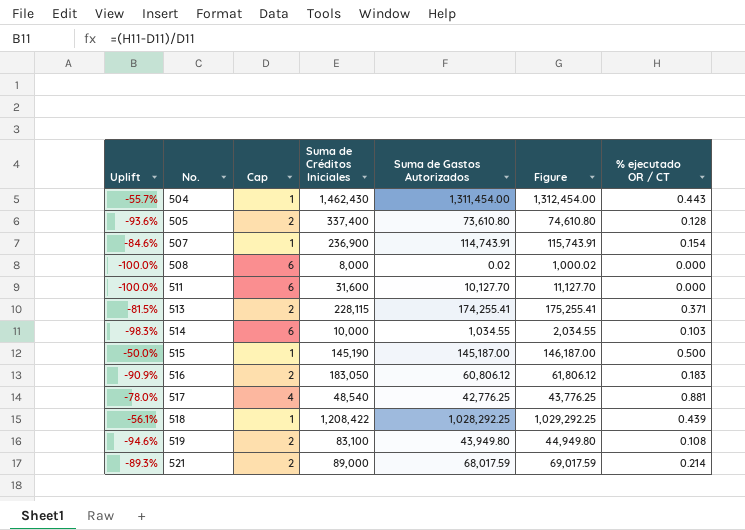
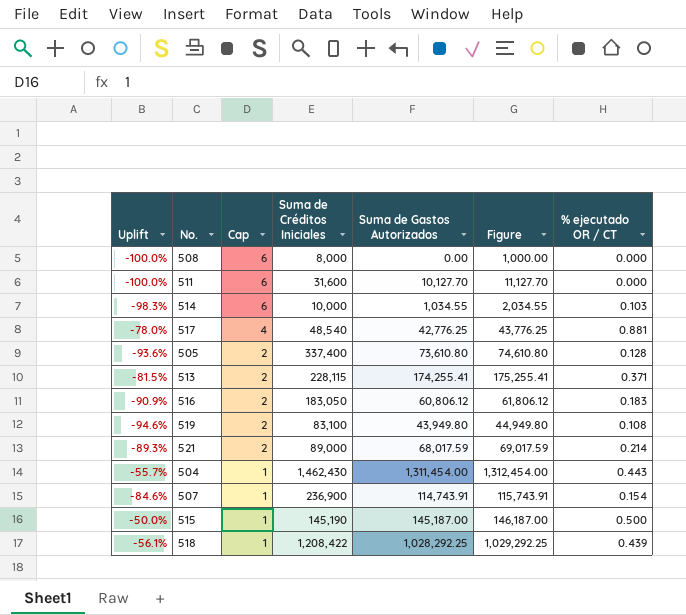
row order: No. ascending -> Cap descending
508 | Suma de Gastos Autorizados: 0.02 -> 0.00
508 | Figure: 1,000.02 -> 1,000.00

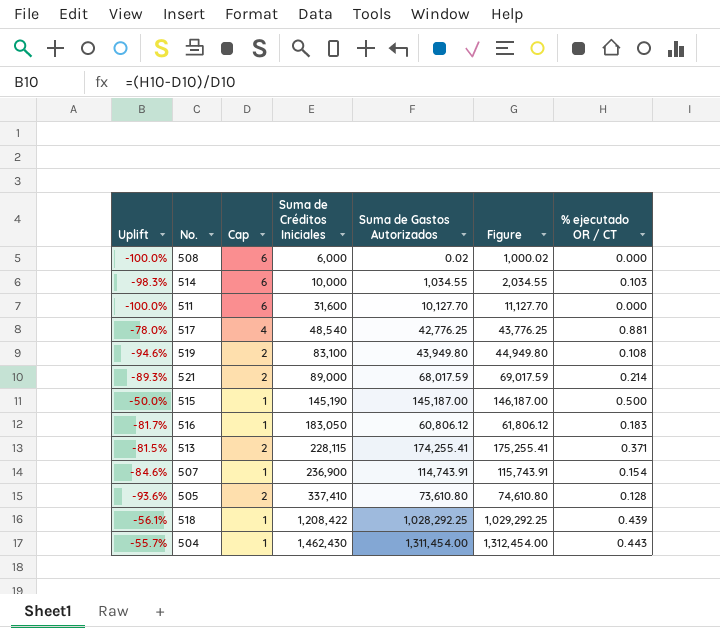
row order: Cap descending -> Suma de Créditos Iniciales ascending
508 | Suma de Créditos Iniciales: 8,000 -> 6,000
508 | Suma de Gastos Autorizados: 0.00 -> 0.02
508 | Figure: 1,000.00 -> 1,000.02
516 | Uplift: -90.9% -> -81.7%
516 | Cap: 2 -> 1
505 | Suma de Créditos Iniciales: 337,400 -> 337,410

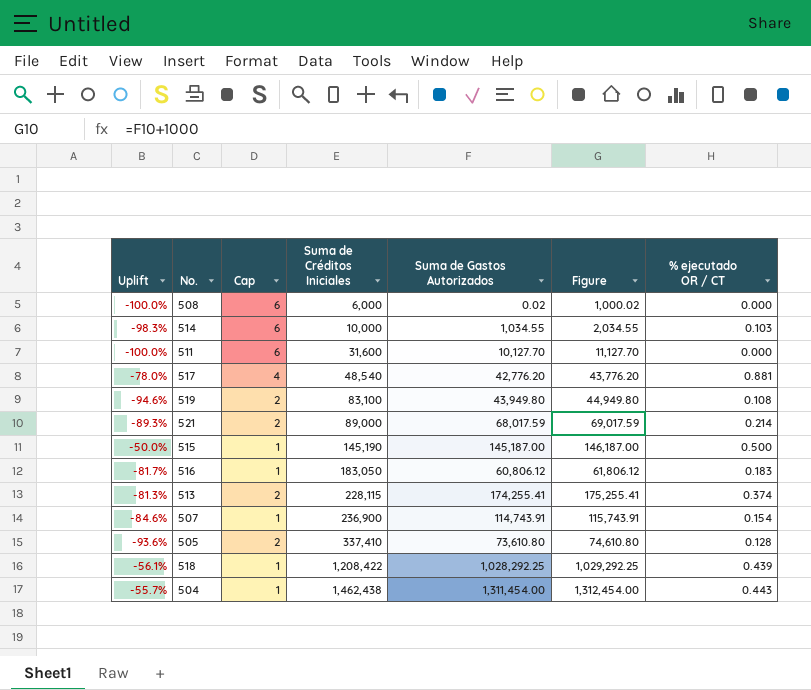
517 | Suma de Gastos Autorizados: 42,776.25 -> 42,776.20
517 | Figure: 43,776.25 -> 43,776.20
513 | Uplift: -81.5% -> -81.3%
513 | % ejecutado OR / CT: 0.371 -> 0.374
504 | Suma de Créditos Iniciales: 1,462,430 -> 1,462,438

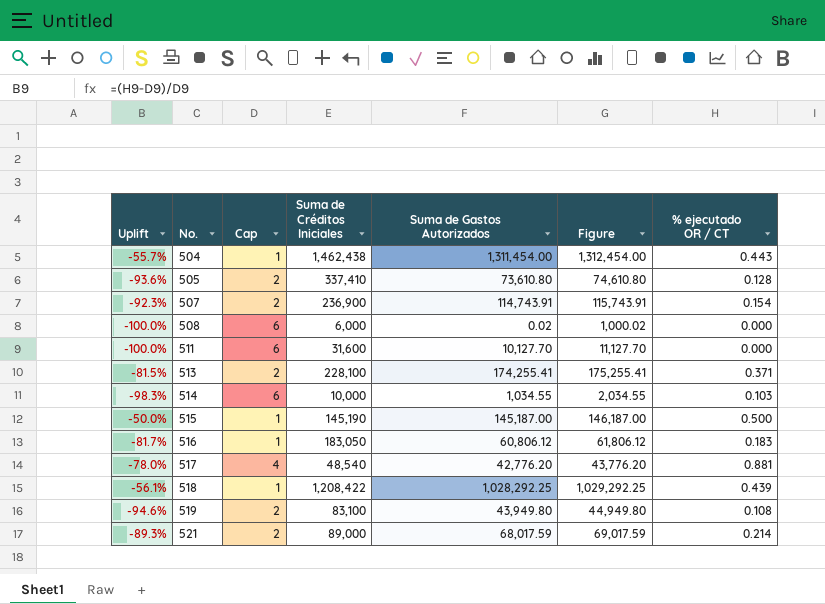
row order: Suma de Créditos Iniciales ascending -> No. ascending
507 | Uplift: -84.6% -> -92.3%
507 | Cap: 1 -> 2
513 | Uplift: -81.3% -> -81.5%
513 | Suma de Créditos Iniciales: 228,115 -> 228,100
513 | % ejecutado OR / CT: 0.374 -> 0.371

